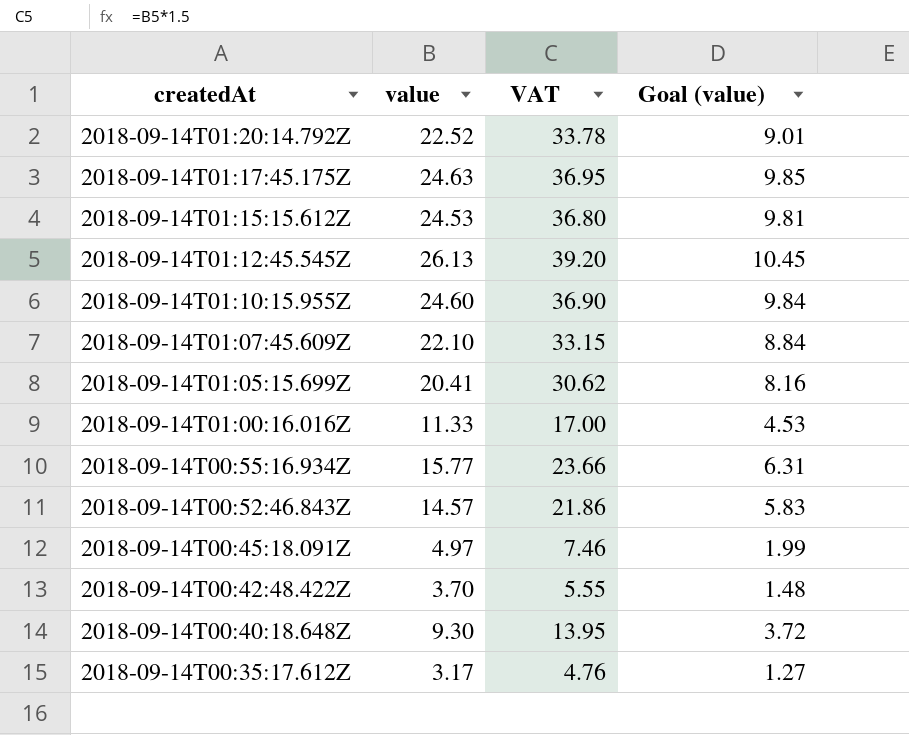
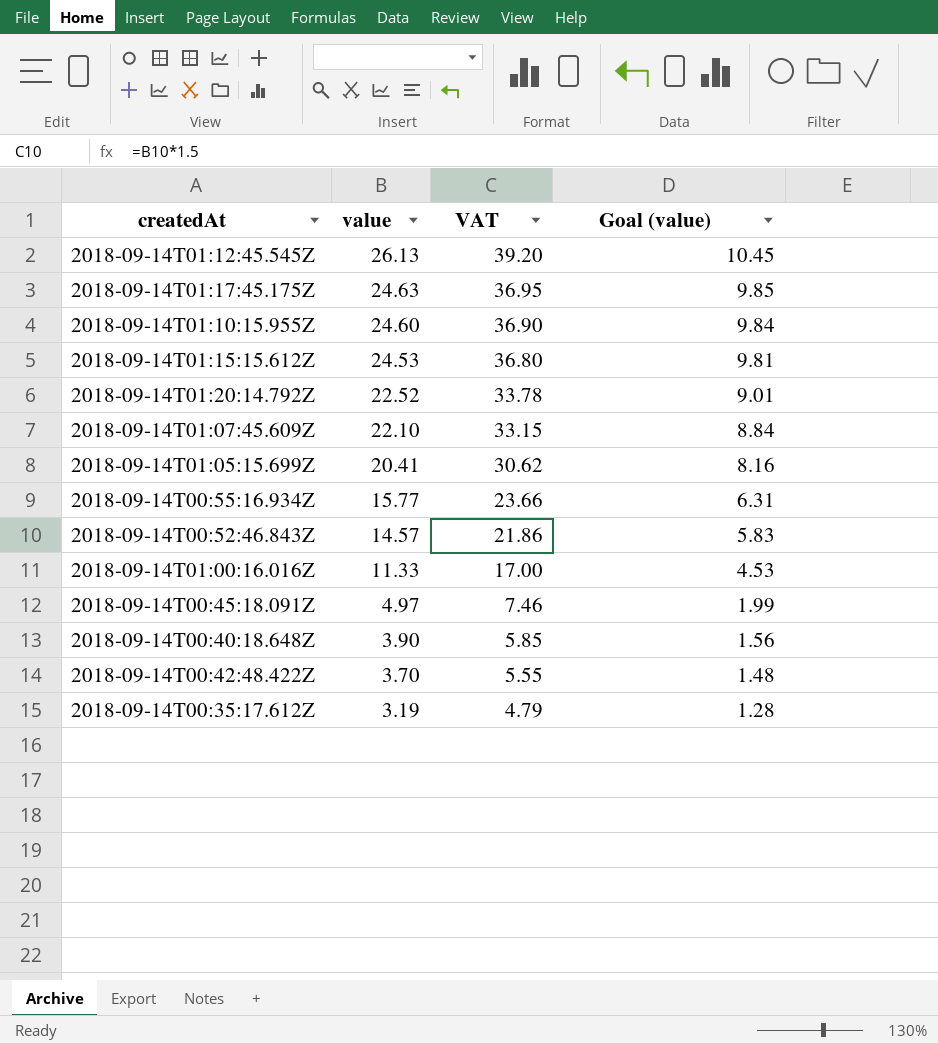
row order: createdAt descending -> value descending
2018-09-14T00:40:18.648Z | value: 9.30 -> 3.90
2018-09-14T00:40:18.648Z | VAT: 13.95 -> 5.85
2018-09-14T00:40:18.648Z | Goal (value): 3.72 -> 1.56
2018-09-14T00:35:17.612Z | value: 3.17 -> 3.19
2018-09-14T00:35:17.612Z | VAT: 4.76 -> 4.79
2018-09-14T00:35:17.612Z | Goal (value): 1.27 -> 1.28

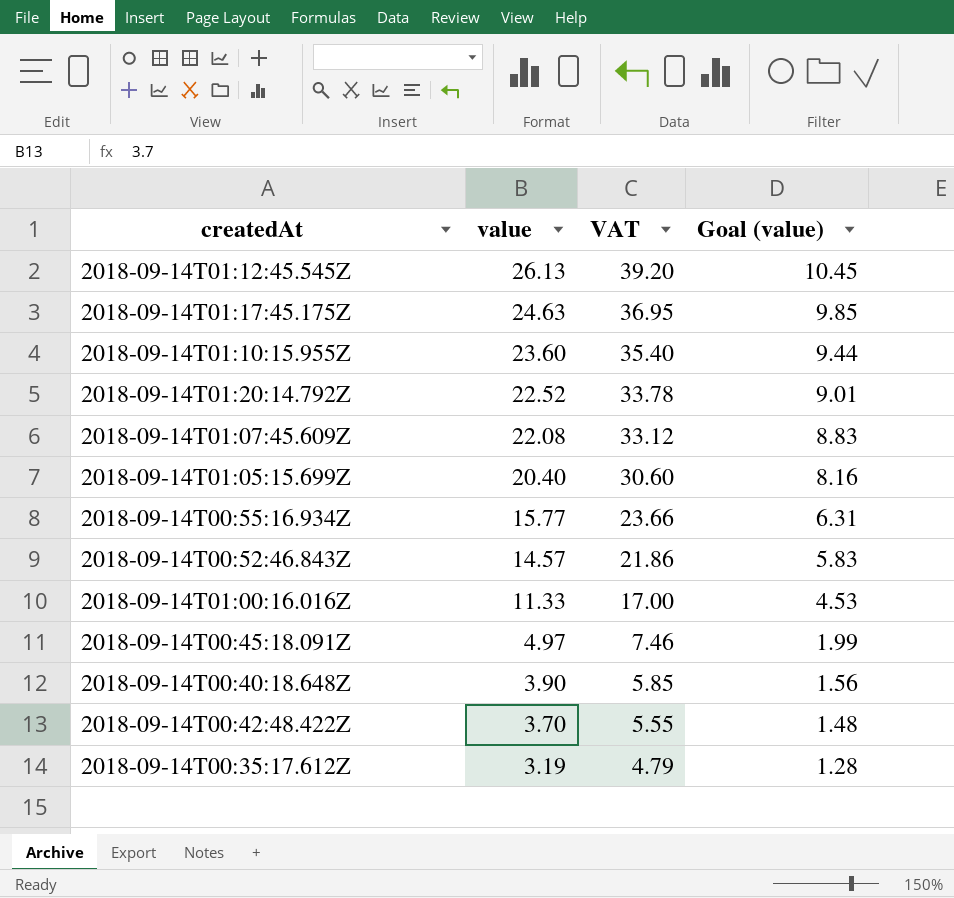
row 2018-09-14T01:15:15.612Z: 24.53 | 36.80 | 9.81 -> none
2018-09-14T01:10:15.955Z | value: 24.60 -> 23.60
2018-09-14T01:10:15.955Z | VAT: 36.90 -> 35.40
2018-09-14T01:10:15.955Z | Goal (value): 9.84 -> 9.44
2018-09-14T01:07:45.609Z | value: 22.10 -> 22.08
2018-09-14T01:07:45.609Z | VAT: 33.15 -> 33.12
2018-09-14T01:07:45.609Z | Goal (value): 8.84 -> 8.83
2018-09-14T01:05:15.699Z | value: 20.41 -> 20.40
2018-09-14T01:05:15.699Z | VAT: 30.62 -> 30.60

